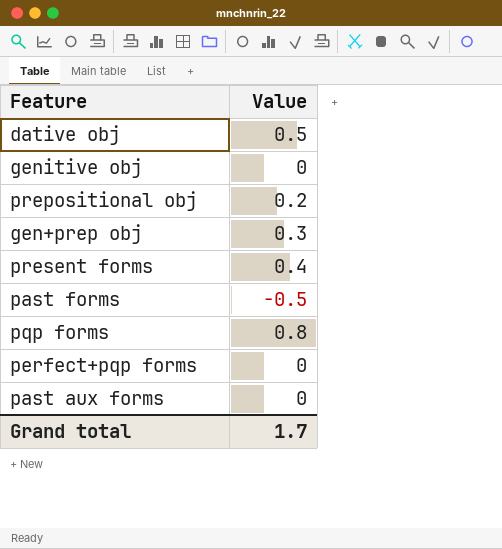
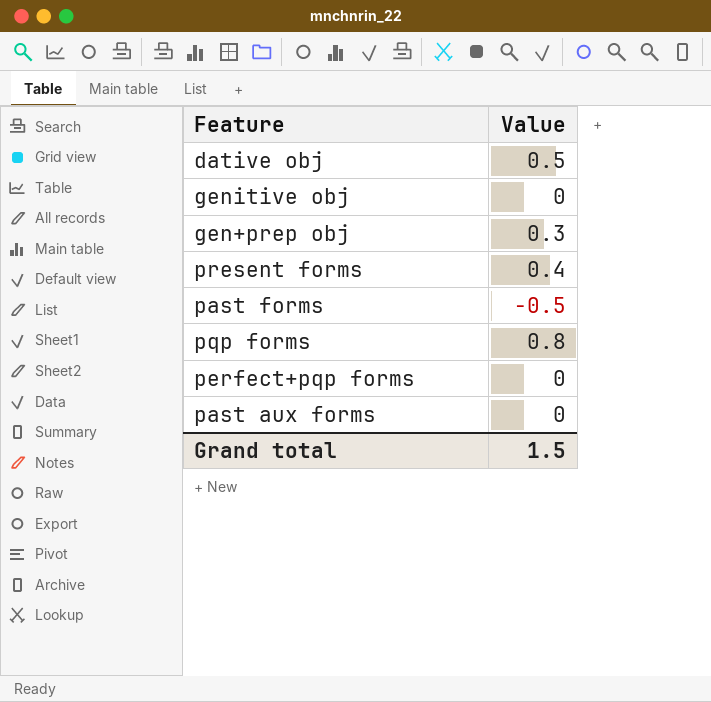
row prepositional obj: 0.2 -> none
Grand total | Value: 1.7 -> 1.5

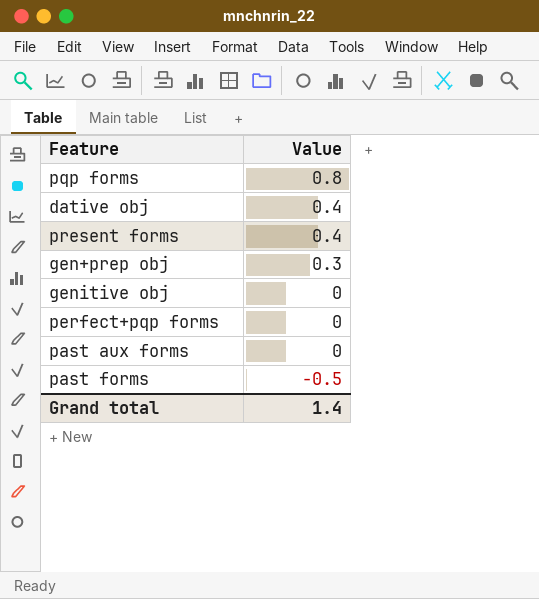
row order: none -> Value descending
dative obj | Value: 0.5 -> 0.4
Grand total | Value: 1.5 -> 1.4

